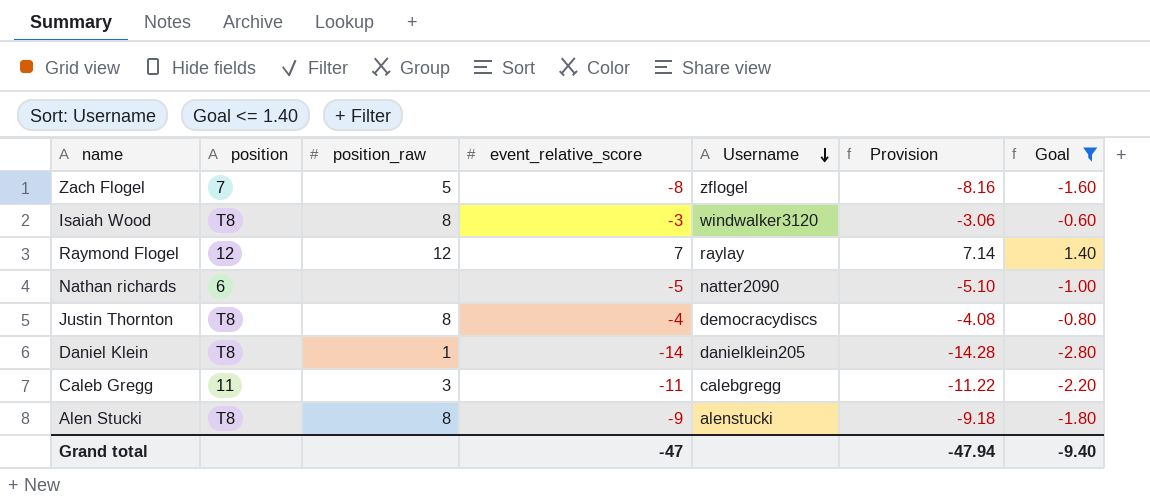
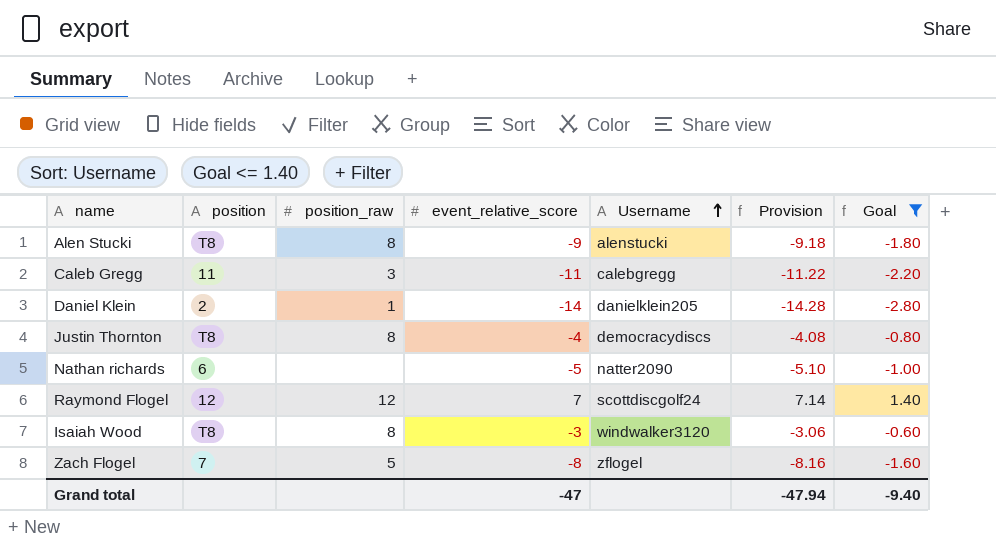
row order: Username descending -> Username ascending
Daniel Klein | position: T8 -> 2
Raymond Flogel | Username: raylay -> scottdiscgolf24

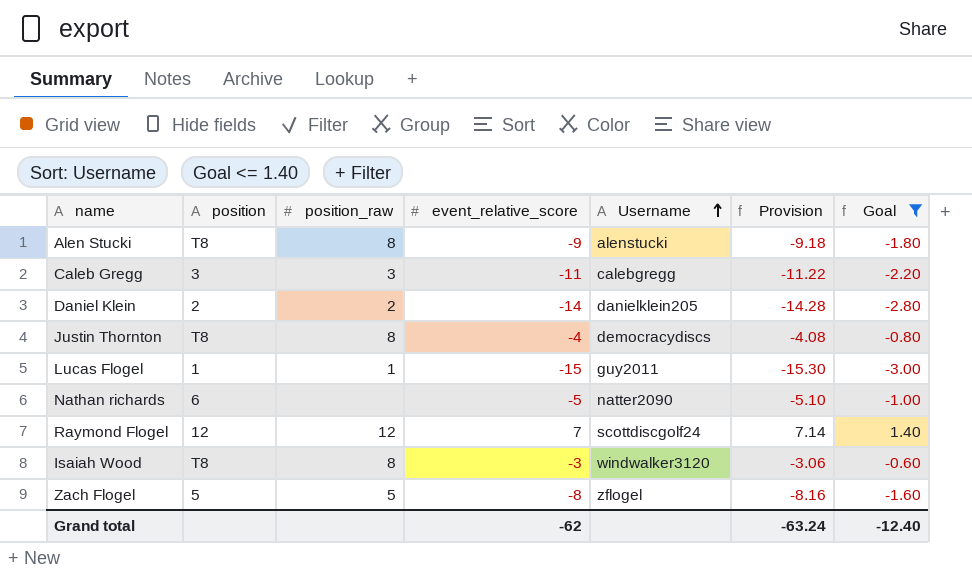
Caleb Gregg | position: 11 -> 3
Daniel Klein | position_raw: 1 -> 2
row Lucas Flogel: none -> 1 | 1 | -15 | guy2011 | -15.30 | -3.00
Zach Flogel | position: 7 -> 5
Grand total | event_relative_score: -47 -> -62
Grand total | Provision: -47.94 -> -63.24
Grand total | Goal: -9.40 -> -12.40

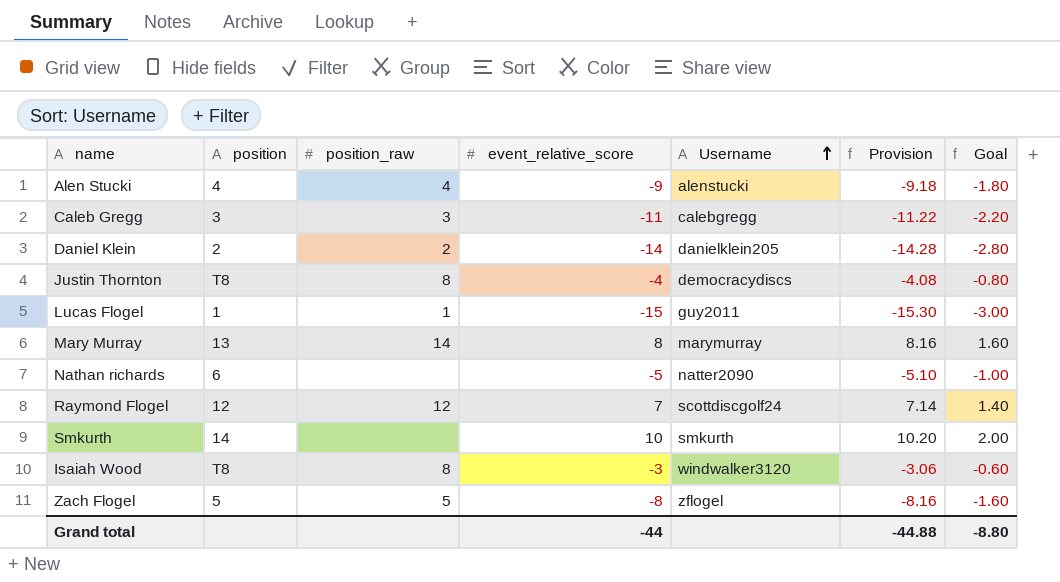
filter: Goal <= 1.40 -> none
Alen Stucki | position: T8 -> 4
Alen Stucki | position_raw: 8 -> 4
Grand total | event_relative_score: -62 -> -44
Grand total | Provision: -63.24 -> -44.88
Grand total | Goal: -12.40 -> -8.80

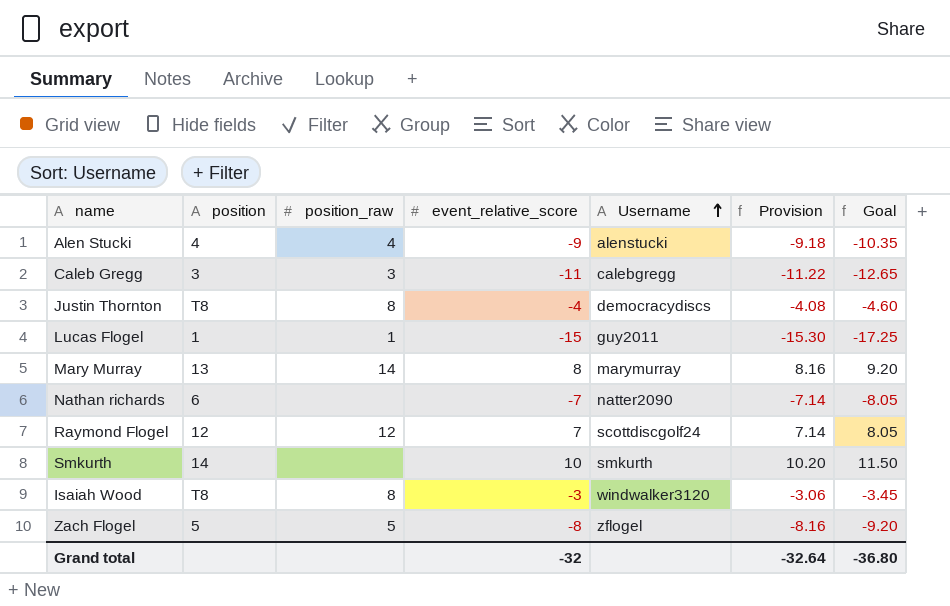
column Goal | formula: [event_relative_score] * 0.2 -> [event_relative_score] * 1.15
row Daniel Klein: 2 | 2 | -14 | danielklein205 | -14.28 | -2.80 -> none
Nathan richards | event_relative_score: -5 -> -7
Nathan richards | Provision: -5.10 -> -7.14
Grand total | event_relative_score: -44 -> -32
Grand total | Provision: -44.88 -> -32.64
Grand total | Goal: -8.80 -> -36.80

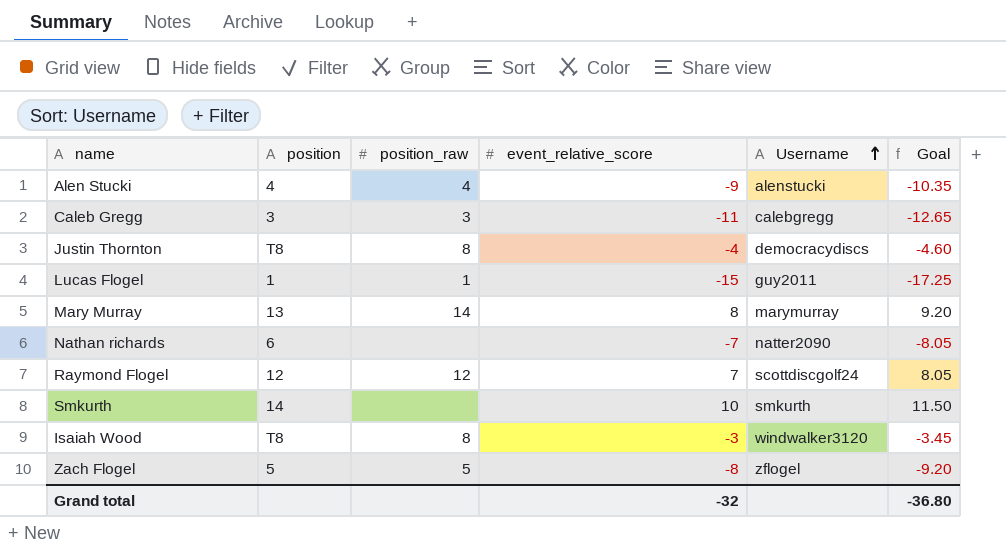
column Provision | formula: [event_relative_score] * 1.02 -> none

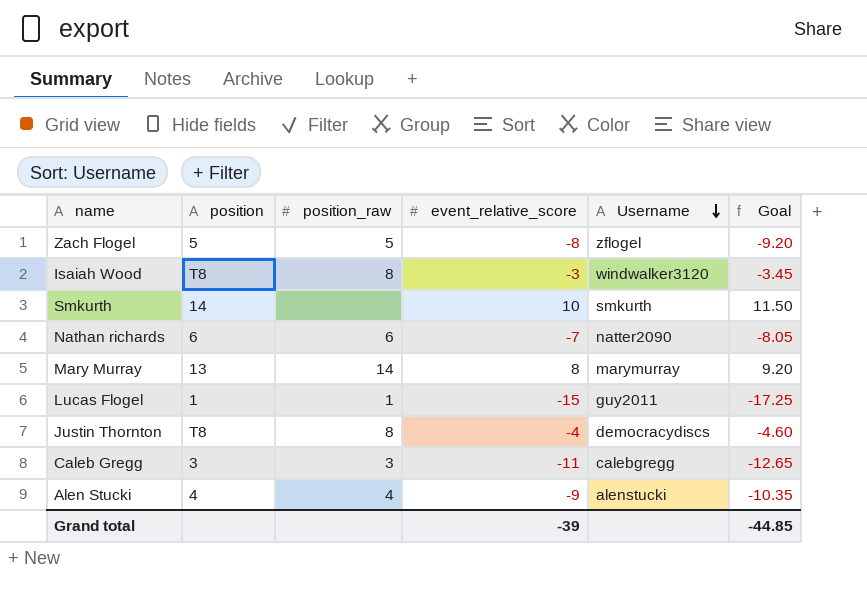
row order: Username ascending -> Username descending
row Raymond Flogel: 12 | 12 | 7 | scottdiscgolf24 | 8.05 -> none
Nathan richards | position_raw: none -> 6
Grand total | event_relative_score: -32 -> -39
Grand total | Goal: -36.80 -> -44.85

